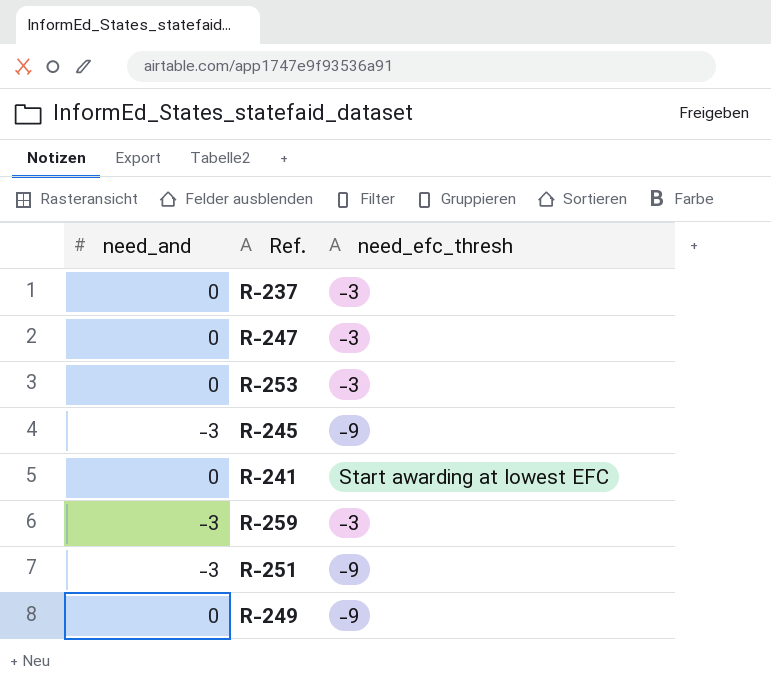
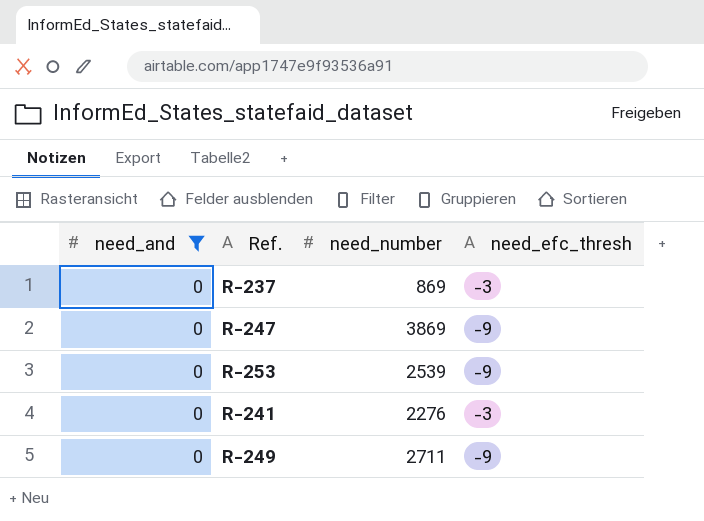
filter: none -> need_and = 0
column need_number | position: none -> 3
R-247 | need_efc_thresh: -3 -> -9
R-253 | need_efc_thresh: -3 -> -9
R-241 | need_efc_thresh: Start awarding at lowest EFC -> -3

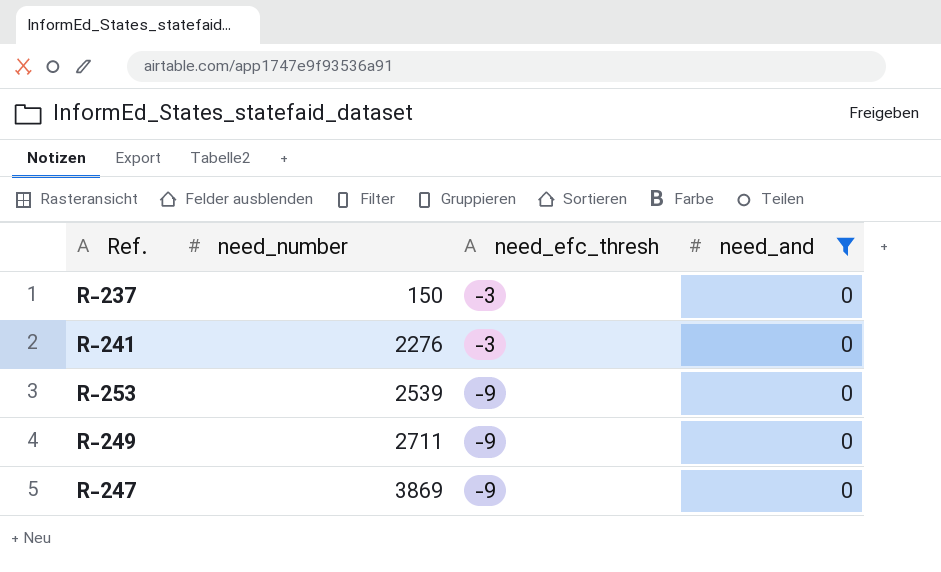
row order: none -> need_number ascending
column need_and | position: 1 -> 4
R-237 | need_number: 869 -> 150

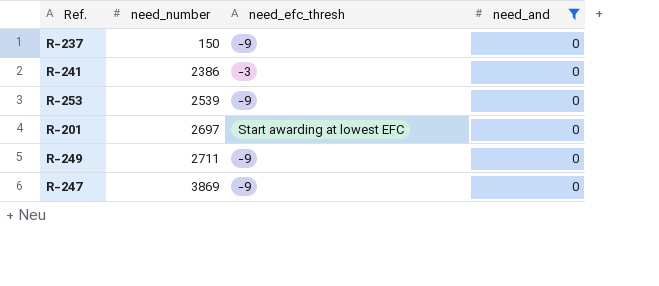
R-237 | need_efc_thresh: -3 -> -9
R-241 | need_number: 2276 -> 2386
row R-201: none -> 2697 | Start awarding at lowest EFC | 0

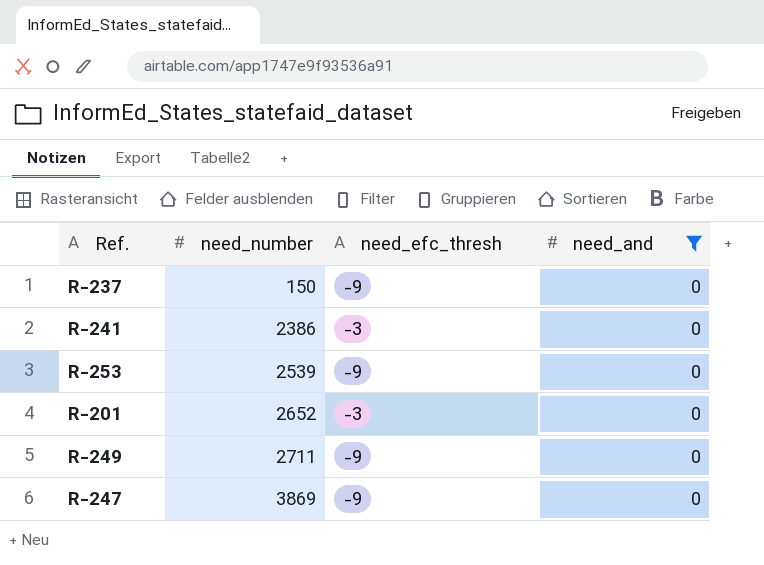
R-201 | need_number: 2697 -> 2652
R-201 | need_efc_thresh: Start awarding at lowest EFC -> -3

